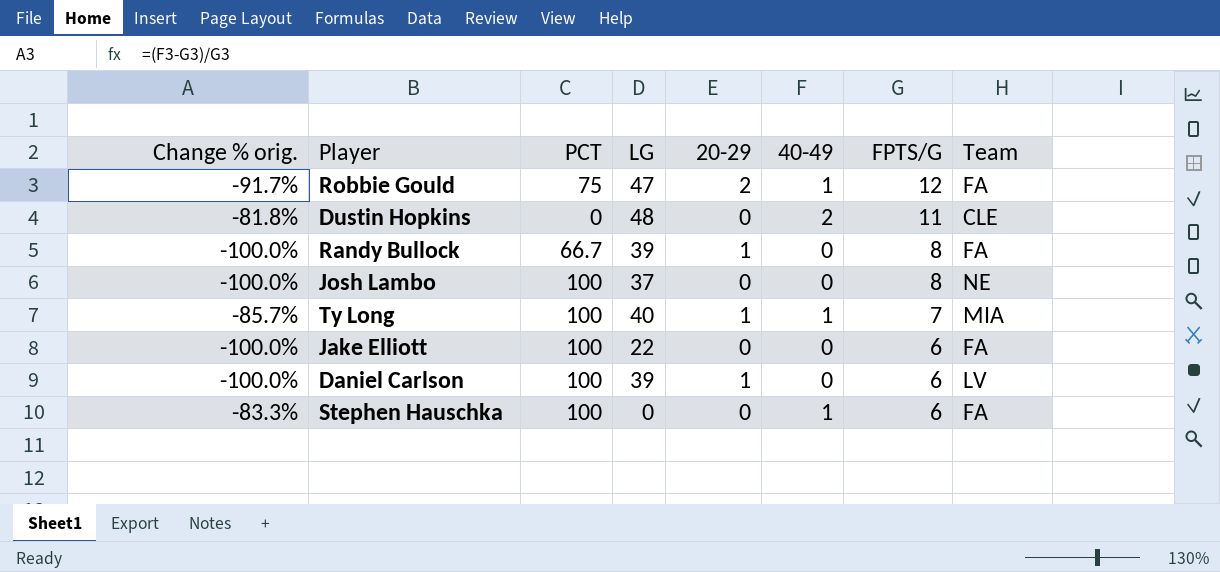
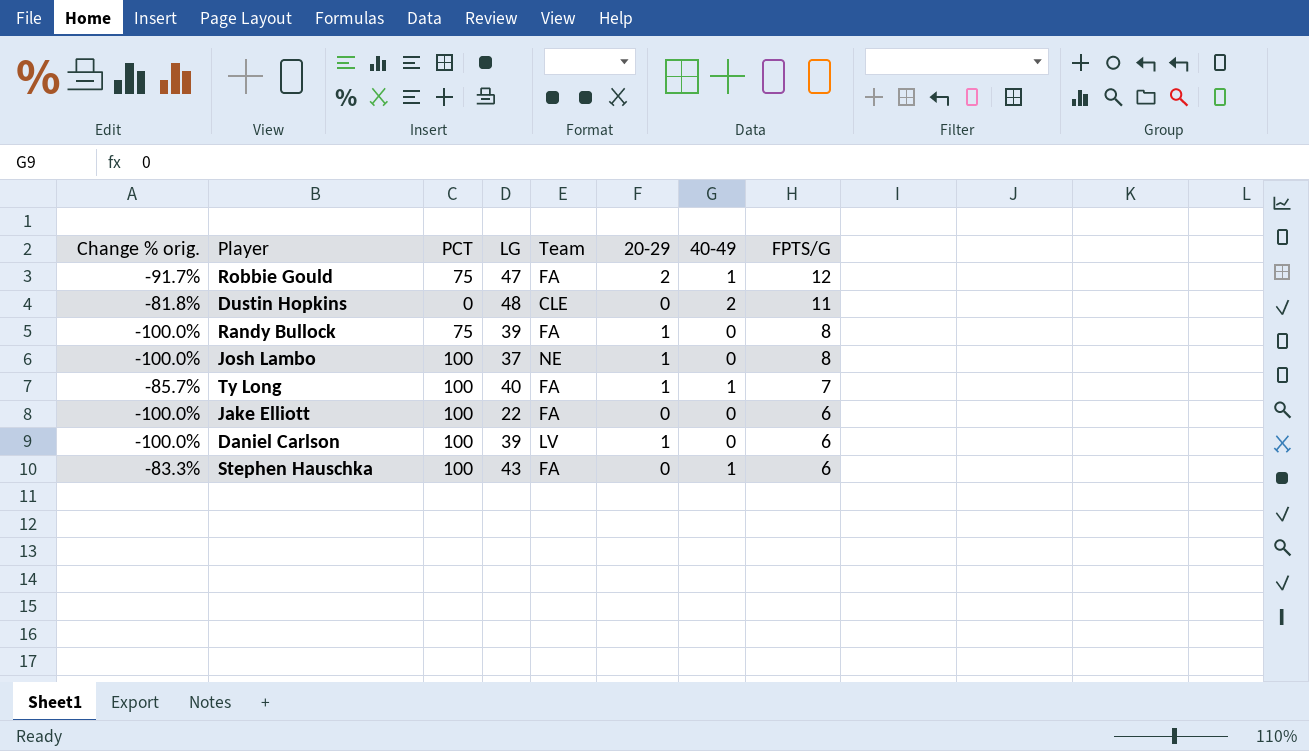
column Team | position: 8 -> 5
Randy Bullock | PCT: 66.7 -> 75
Josh Lambo | 20-29: 0 -> 1
Ty Long | Team: MIA -> FA
Stephen Hauschka | LG: 0 -> 43

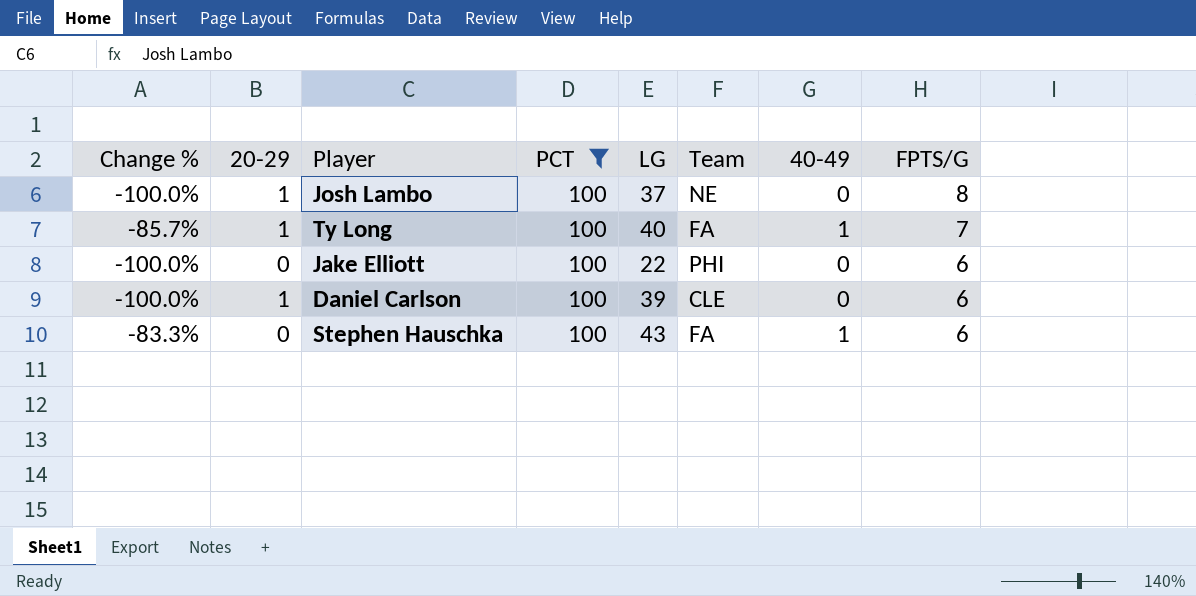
filter: none -> PCT = 100
column name: Change % orig. -> Change %
column 20-29 | position: 6 -> 2
Jake Elliott | Team: FA -> PHI
Daniel Carlson | Team: LV -> CLE

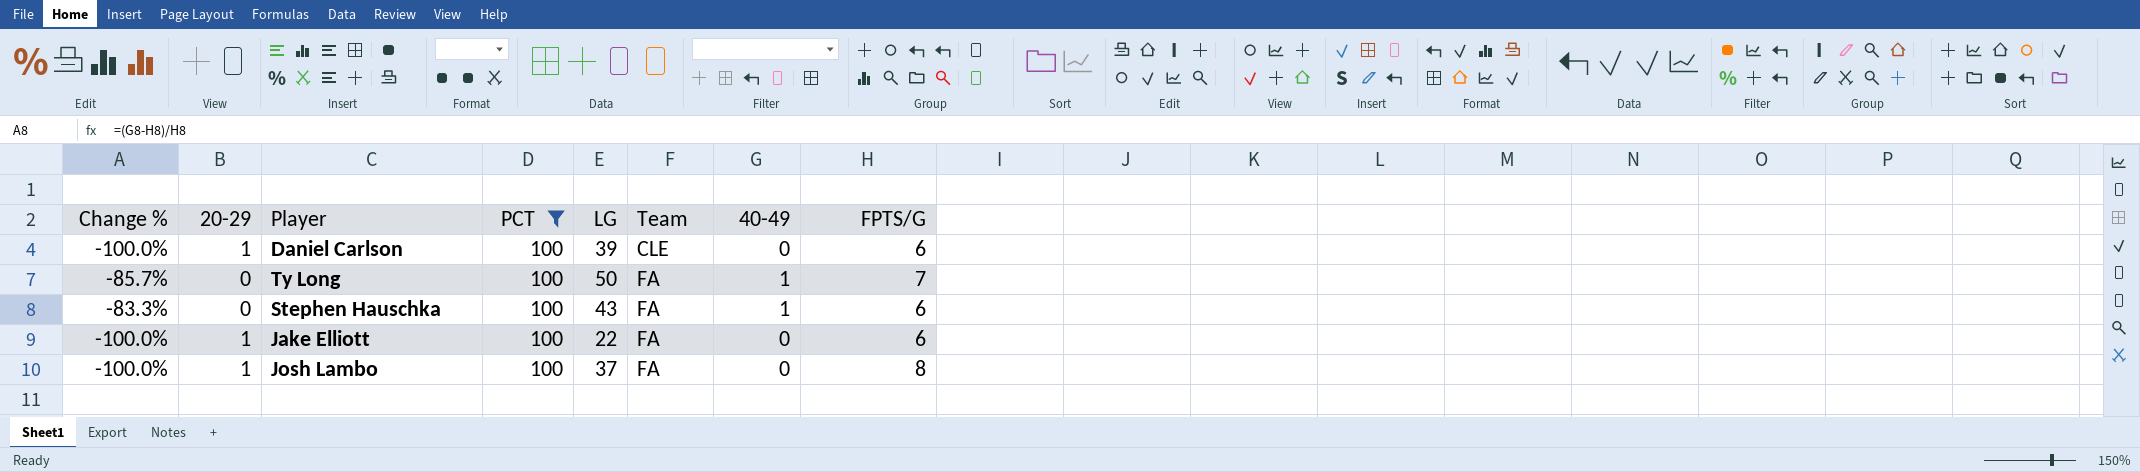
row order: FPTS/G descending -> Team ascending
Ty Long | 20-29: 1 -> 0
Ty Long | LG: 40 -> 50
Jake Elliott | 20-29: 0 -> 1
Jake Elliott | Team: PHI -> FA
Josh Lambo | Team: NE -> FA

